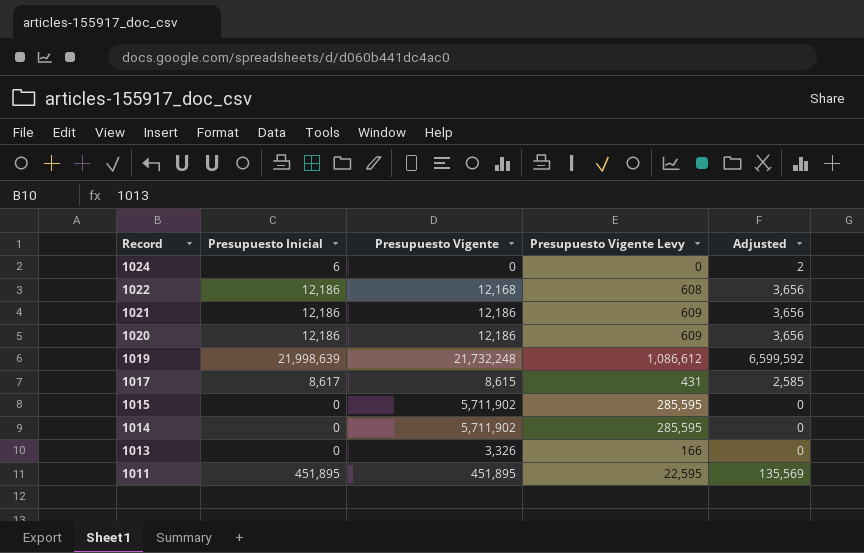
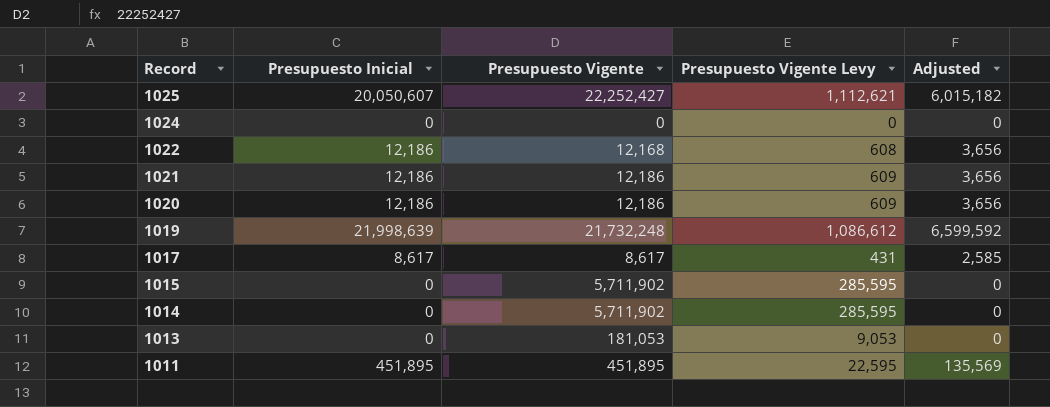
row 1025: none -> 20,050,607 | 22,252,427 | 1,112,621 | 6,015,182
1024 | Presupuesto Inicial: 6 -> 0
1024 | Adjusted: 2 -> 0
1017 | Presupuesto Vigente: 8,615 -> 8,617
1013 | Presupuesto Vigente: 3,326 -> 181,053
1013 | Presupuesto Vigente Levy: 166 -> 9,053

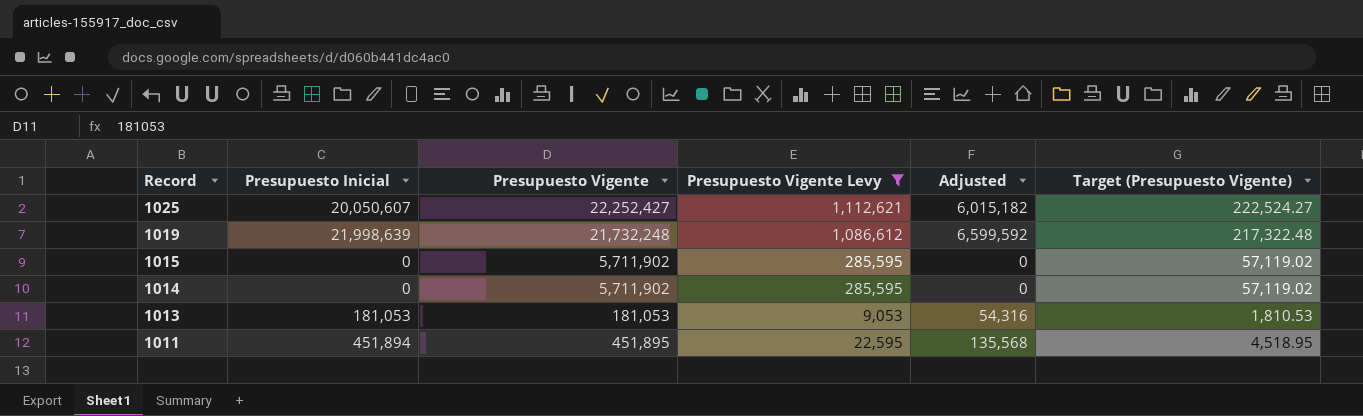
filter: none -> Presupuesto Vigente Levy >= 9,053
column Target (Presupuesto Vigente) | formula: none -> [Presupuesto Vigente] * 0.01
1013 | Presupuesto Inicial: 0 -> 181,053
1013 | Adjusted: 0 -> 54,316
1011 | Presupuesto Inicial: 451,895 -> 451,894
1011 | Adjusted: 135,569 -> 135,568

